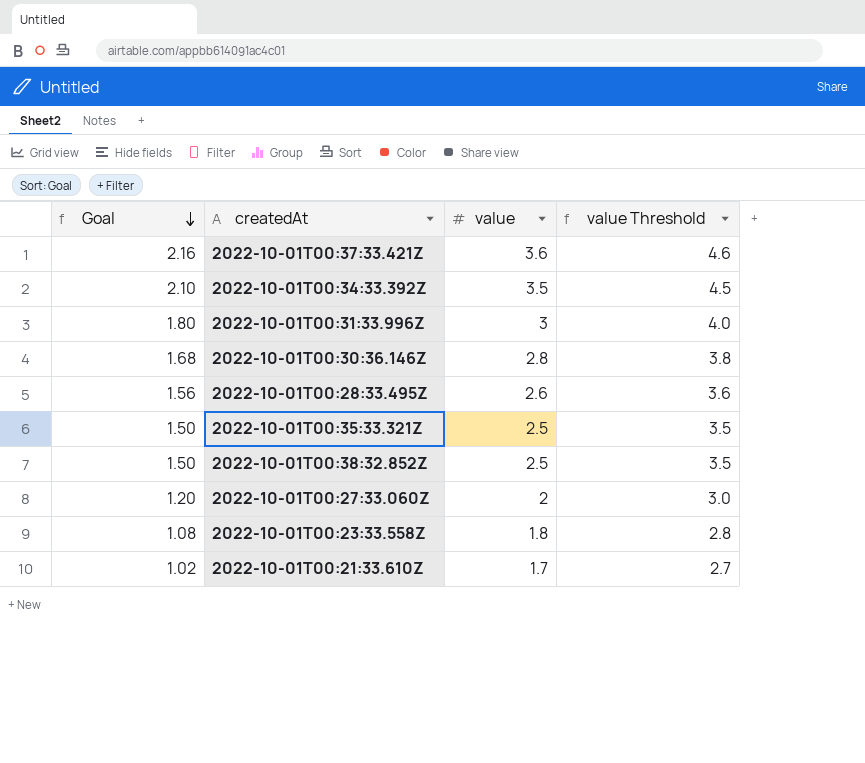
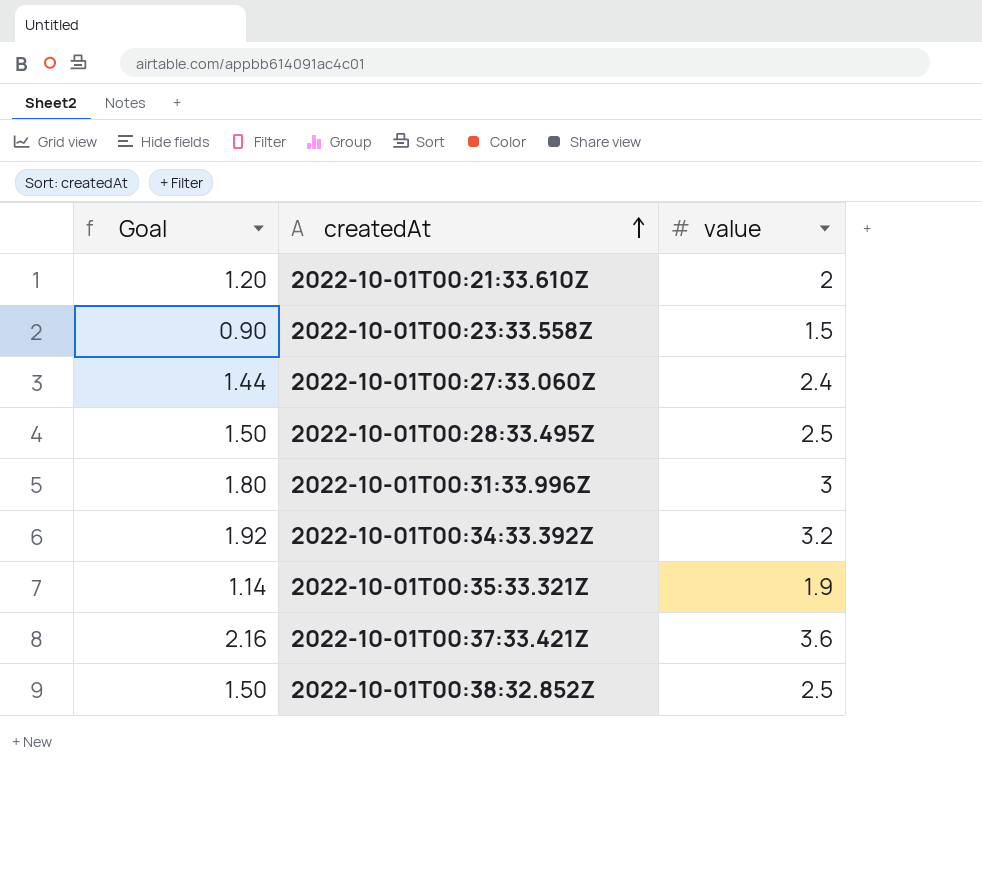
row order: Goal descending -> createdAt ascending
column value Threshold | formula: [value] + 1 -> none
row 2022-10-01T00:30:36.146Z: 1.68 | 2.8 | 3.8 -> none
2022-10-01T00:21:33.610Z | Goal: 1.02 -> 1.20
2022-10-01T00:21:33.610Z | value: 1.7 -> 2
2022-10-01T00:23:33.558Z | Goal: 1.08 -> 0.90
2022-10-01T00:23:33.558Z | value: 1.8 -> 1.5
2022-10-01T00:27:33.060Z | Goal: 1.20 -> 1.44
2022-10-01T00:27:33.060Z | value: 2 -> 2.4
2022-10-01T00:28:33.495Z | Goal: 1.56 -> 1.50
2022-10-01T00:28:33.495Z | value: 2.6 -> 2.5
2022-10-01T00:34:33.392Z | Goal: 2.10 -> 1.92
2022-10-01T00:34:33.392Z | value: 3.5 -> 3.2
2022-10-01T00:35:33.321Z | Goal: 1.50 -> 1.14
2022-10-01T00:35:33.321Z | value: 2.5 -> 1.9

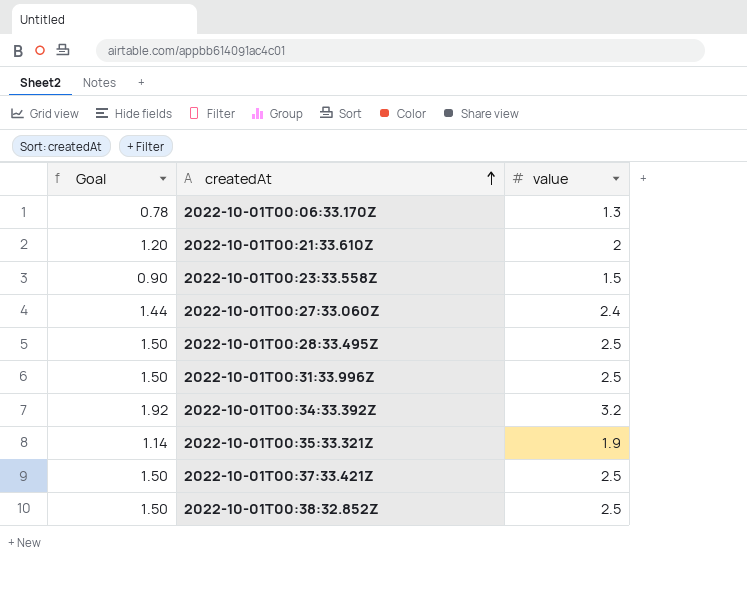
row 2022-10-01T00:06:33.170Z: none -> 0.78 | 1.3
2022-10-01T00:31:33.996Z | Goal: 1.80 -> 1.50
2022-10-01T00:31:33.996Z | value: 3 -> 2.5
2022-10-01T00:37:33.421Z | Goal: 2.16 -> 1.50
2022-10-01T00:37:33.421Z | value: 3.6 -> 2.5

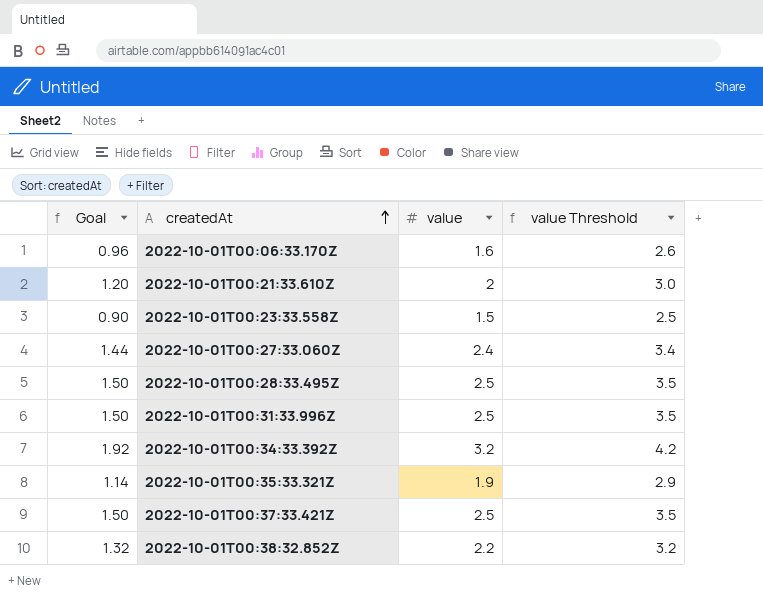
column value Threshold | formula: none -> [value] + 1
2022-10-01T00:06:33.170Z | Goal: 0.78 -> 0.96
2022-10-01T00:06:33.170Z | value: 1.3 -> 1.6
2022-10-01T00:38:32.852Z | Goal: 1.50 -> 1.32
2022-10-01T00:38:32.852Z | value: 2.5 -> 2.2

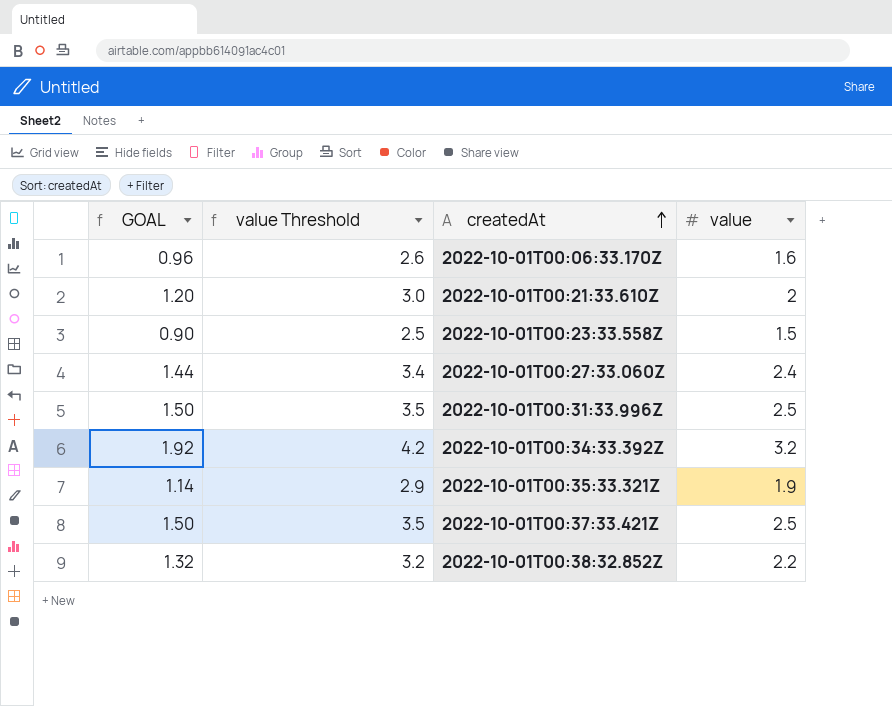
column name: Goal -> GOAL
column value Threshold | position: 4 -> 2
row 2022-10-01T00:28:33.495Z: 1.50 | 2.5 | 3.5 -> none

